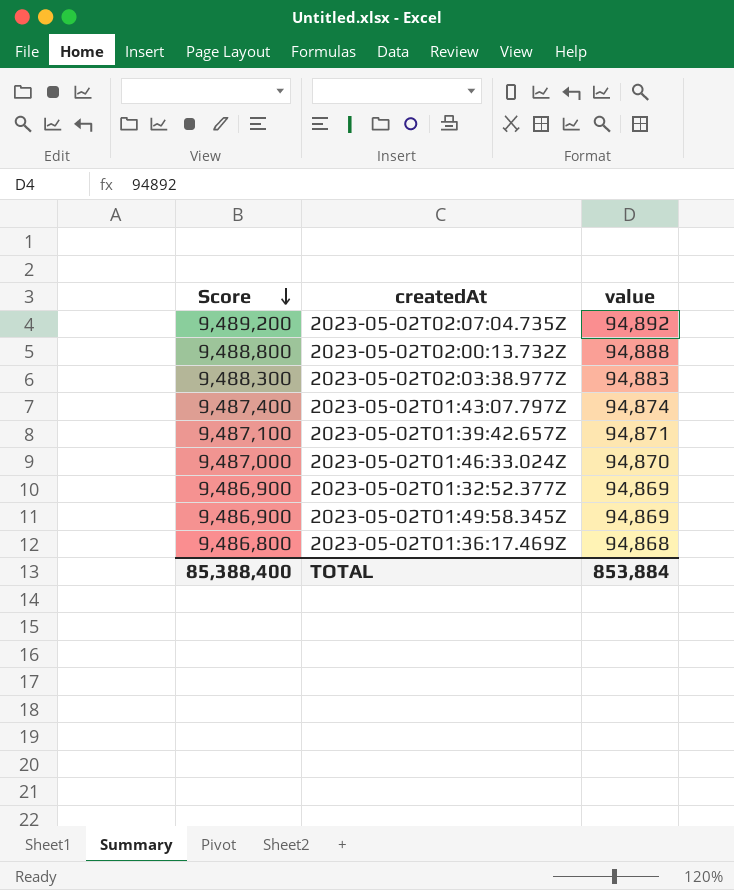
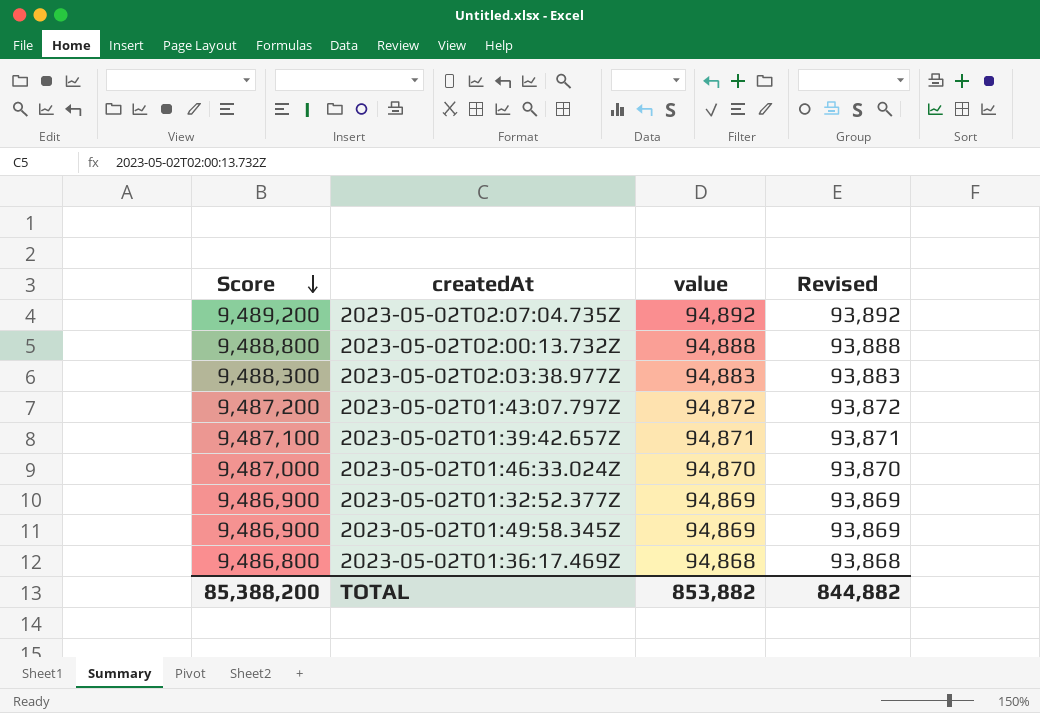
column Revised | formula: none -> [value] - 1000
2023-05-02T01:43:07.797Z | Score: 9,487,400 -> 9,487,200
2023-05-02T01:43:07.797Z | value: 94,874 -> 94,872
TOTAL | Score: 85,388,400 -> 85,388,200
TOTAL | value: 853,884 -> 853,882

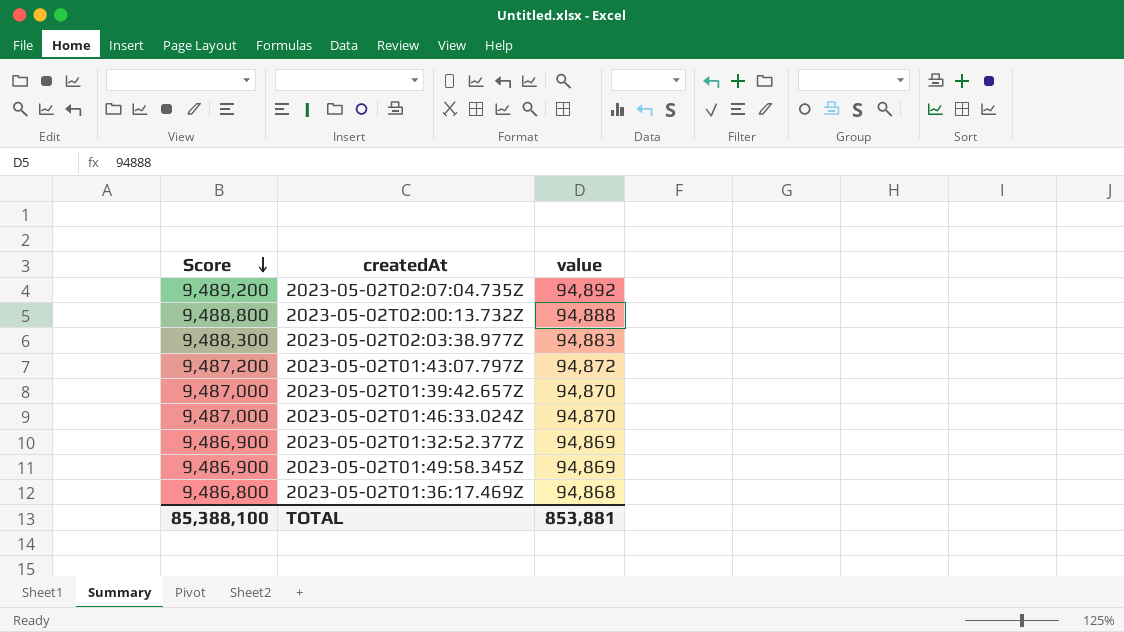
column Revised | formula: [value] - 1000 -> none
2023-05-02T01:39:42.657Z | Score: 9,487,100 -> 9,487,000
2023-05-02T01:39:42.657Z | value: 94,871 -> 94,870
TOTAL | Score: 85,388,200 -> 85,388,100
TOTAL | value: 853,882 -> 853,881

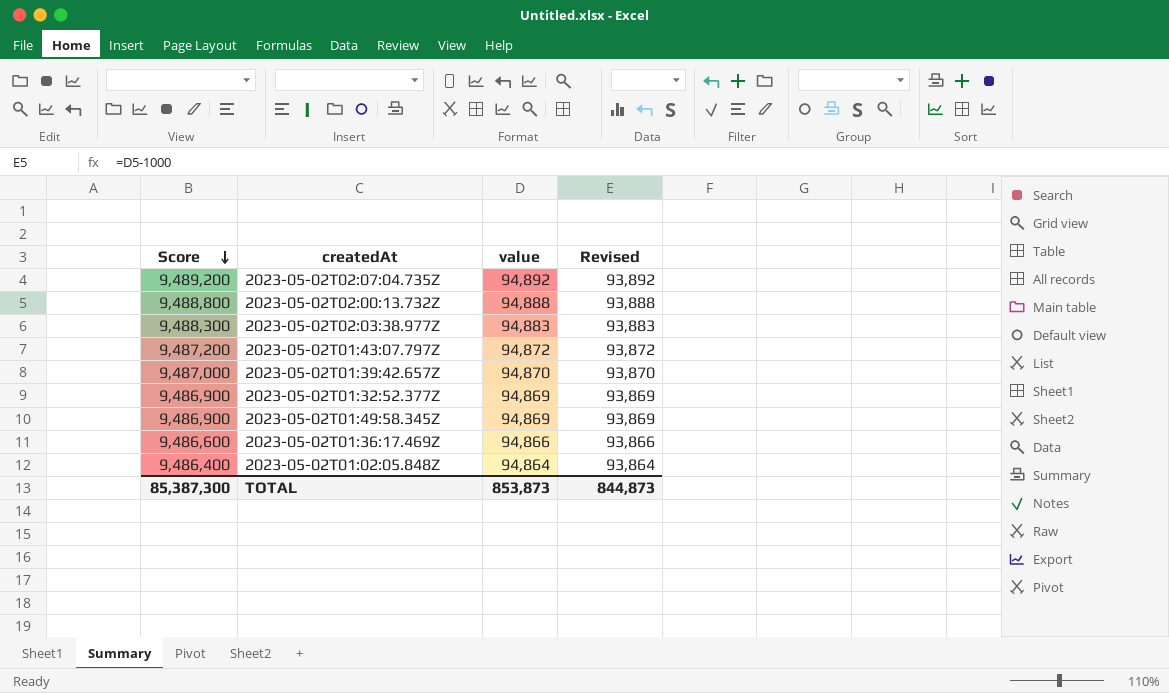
column Revised | formula: none -> [value] - 1000
row 2023-05-02T01:46:33.024Z: 9,487,000 | 94,870 -> none
2023-05-02T01:36:17.469Z | Score: 9,486,800 -> 9,486,600
2023-05-02T01:36:17.469Z | value: 94,868 -> 94,866
row 2023-05-02T01:02:05.848Z: none -> 9,486,400 | 94,864 | 93,864
TOTAL | Score: 85,388,100 -> 85,387,300
TOTAL | value: 853,881 -> 853,873

